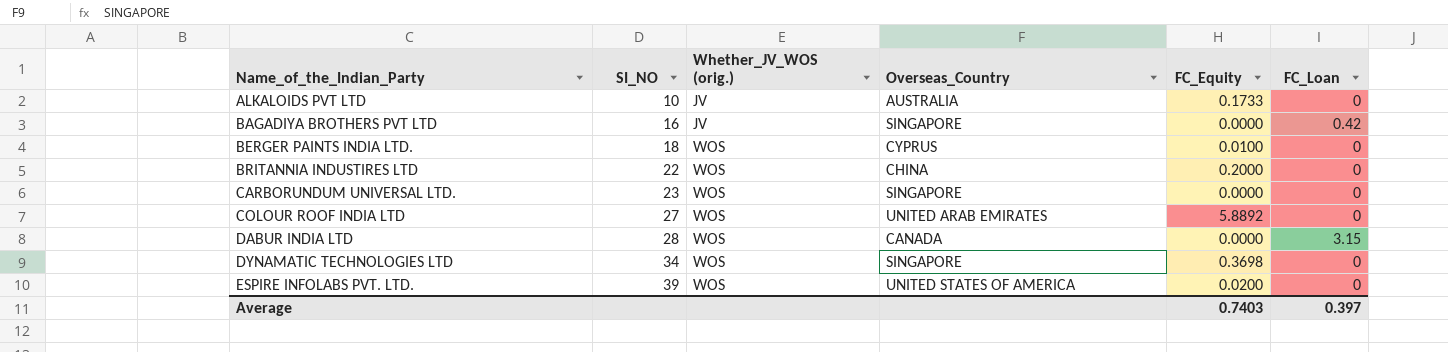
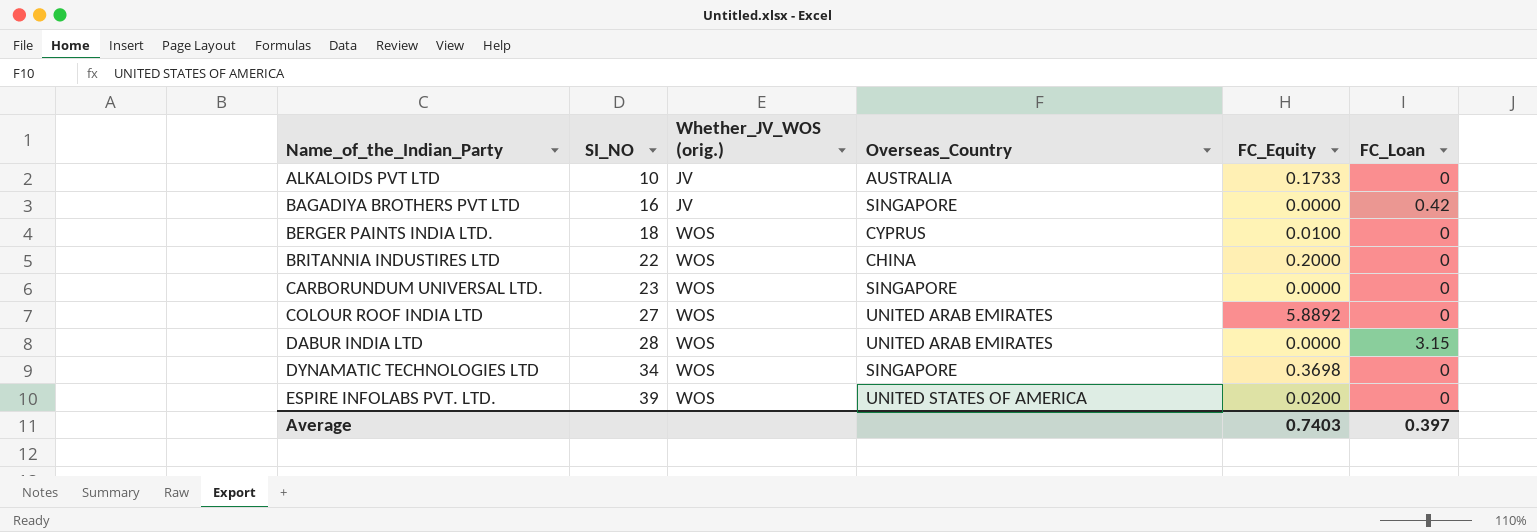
DABUR INDIA LTD | Overseas_Country: CANADA -> UNITED ARAB EMIRATES

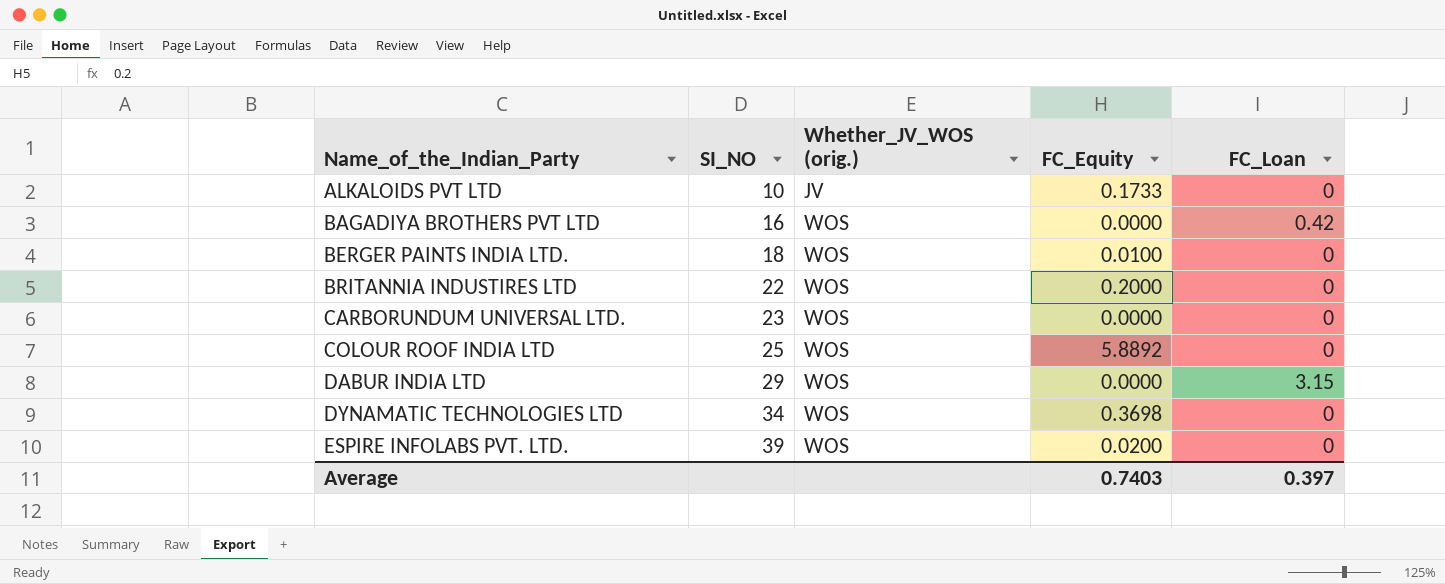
column Overseas_Country | position: 4 -> none
BAGADIYA BROTHERS PVT LTD | Whether_JV_WOS (orig.): JV -> WOS
COLOUR ROOF INDIA LTD | SI_NO: 27 -> 25
DABUR INDIA LTD | SI_NO: 28 -> 29

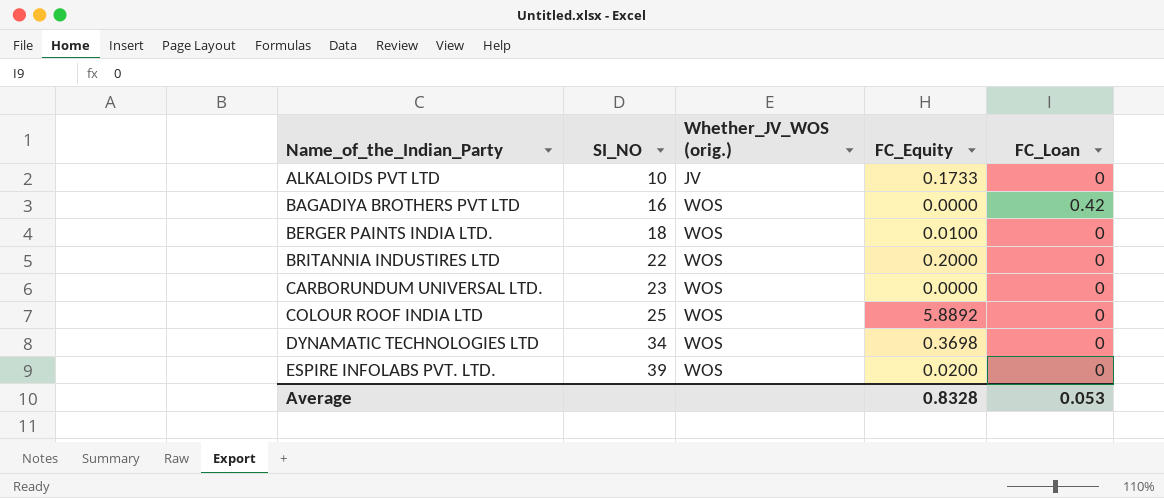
row DABUR INDIA LTD: 29 | WOS | 0.0000 | 3.15 -> none
Average | FC_Equity: 0.7403 -> 0.8328
Average | FC_Loan: 0.397 -> 0.053

